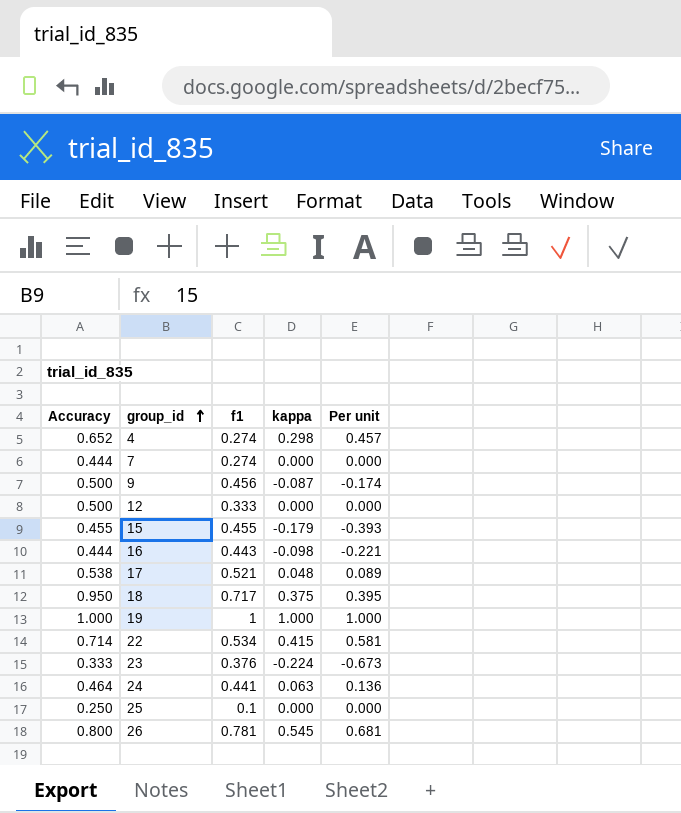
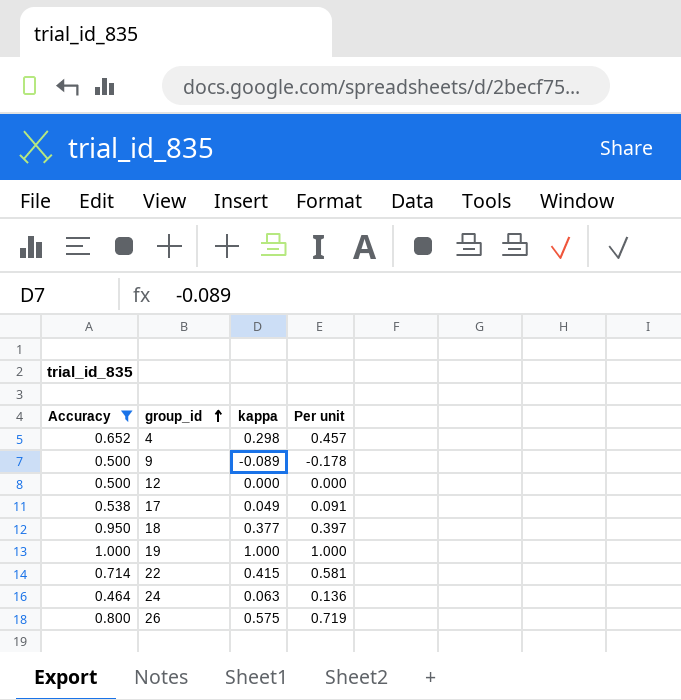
filter: none -> Accuracy >= 0.464
column f1 | position: 3 -> none
9 | kappa: -0.087 -> -0.089
9 | Per unit: -0.174 -> -0.178
17 | kappa: 0.048 -> 0.049
17 | Per unit: 0.089 -> 0.091
18 | kappa: 0.375 -> 0.377
18 | Per unit: 0.395 -> 0.397
26 | kappa: 0.545 -> 0.575
26 | Per unit: 0.681 -> 0.719

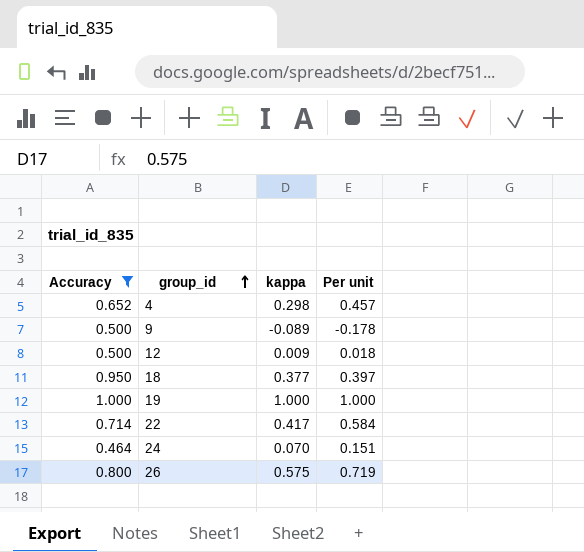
row 17: 0.538 | 0.049 | 0.091 -> none
12 | kappa: 0.000 -> 0.009
12 | Per unit: 0.000 -> 0.018
22 | kappa: 0.415 -> 0.417
22 | Per unit: 0.581 -> 0.584
24 | kappa: 0.063 -> 0.070
24 | Per unit: 0.136 -> 0.151

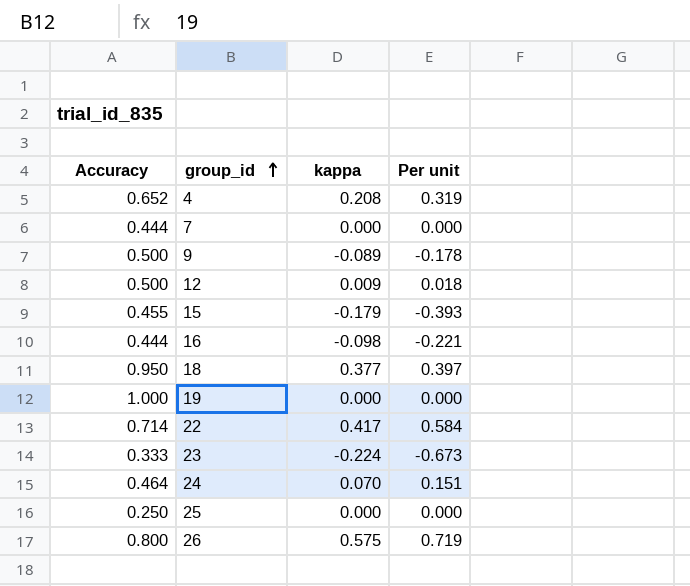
filter: Accuracy >= 0.464 -> none
4 | kappa: 0.298 -> 0.208
4 | Per unit: 0.457 -> 0.319
19 | kappa: 1.000 -> 0.000
19 | Per unit: 1.000 -> 0.000

